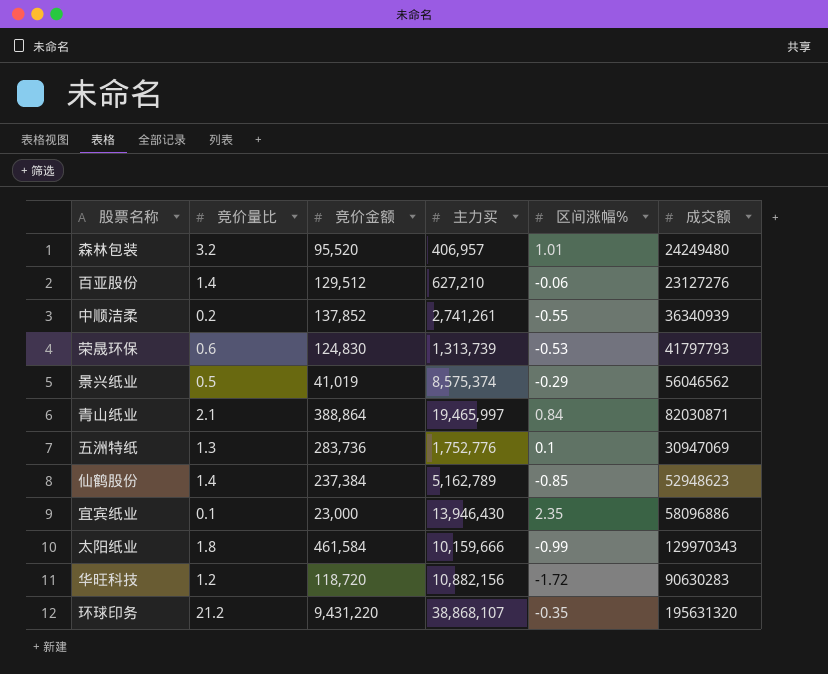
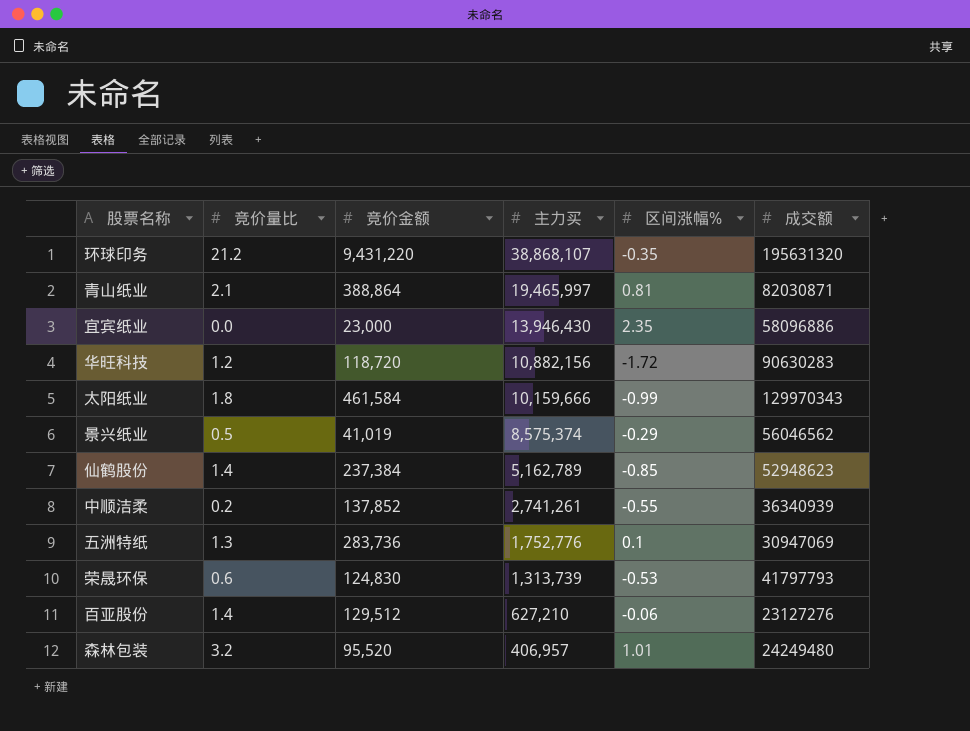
row order: none -> 主力买 descending
青山纸业 | 区间涨幅%: 0.84 -> 0.81
宜宾纸业 | 竞价量比: 0.1 -> 0.0

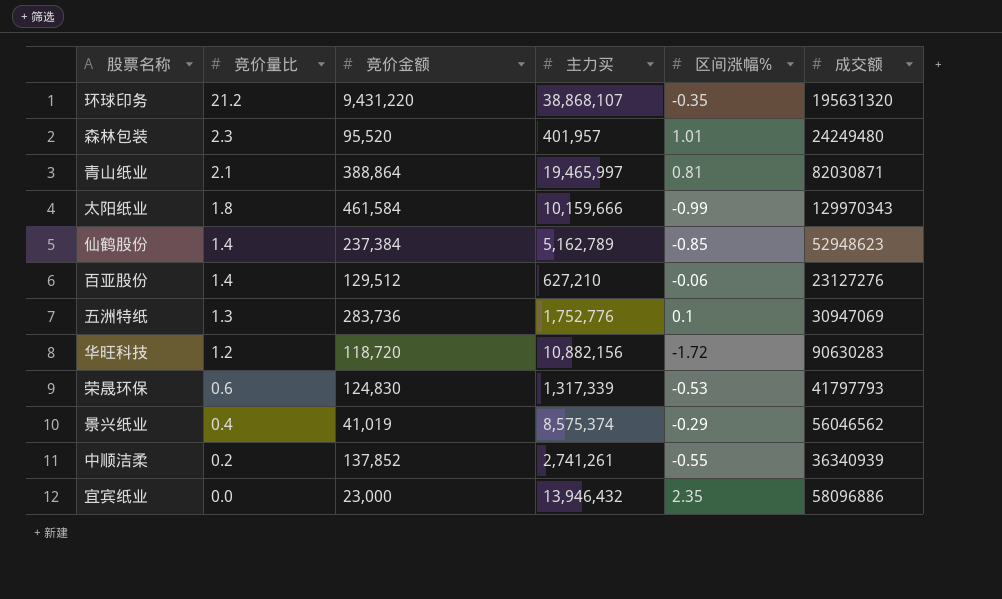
row order: 主力买 descending -> 竞价量比 descending
森林包装 | 竞价量比: 3.2 -> 2.3
森林包装 | 主力买: 406,957 -> 401,957
荣晟环保 | 主力买: 1,313,739 -> 1,317,339
景兴纸业 | 竞价量比: 0.5 -> 0.4
宜宾纸业 | 主力买: 13,946,430 -> 13,946,432

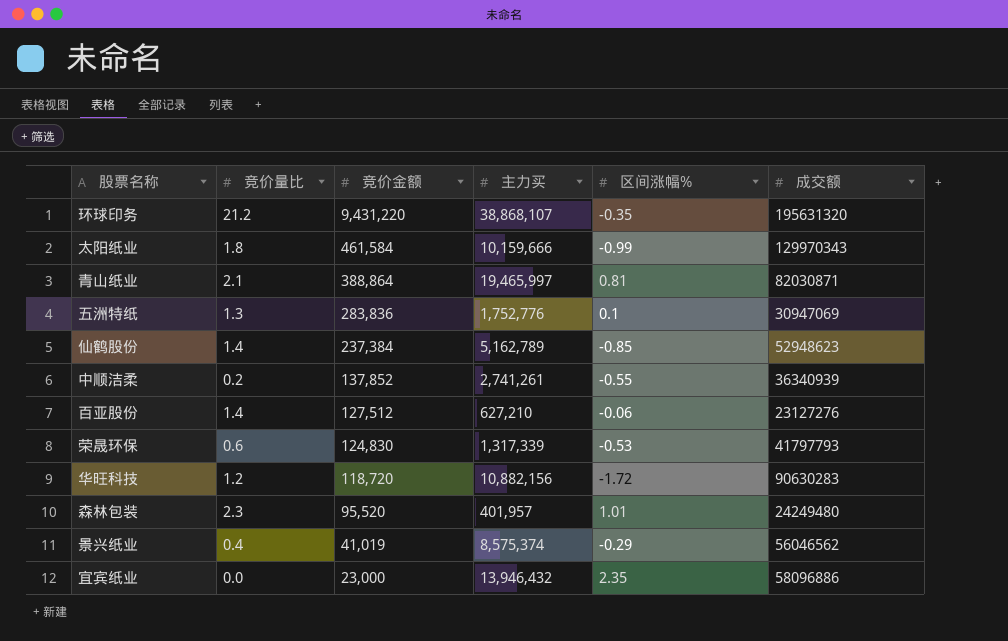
row order: 竞价量比 descending -> 竞价金额 descending
五洲特纸 | 竞价金额: 283,736 -> 283,836
百亚股份 | 竞价金额: 129,512 -> 127,512

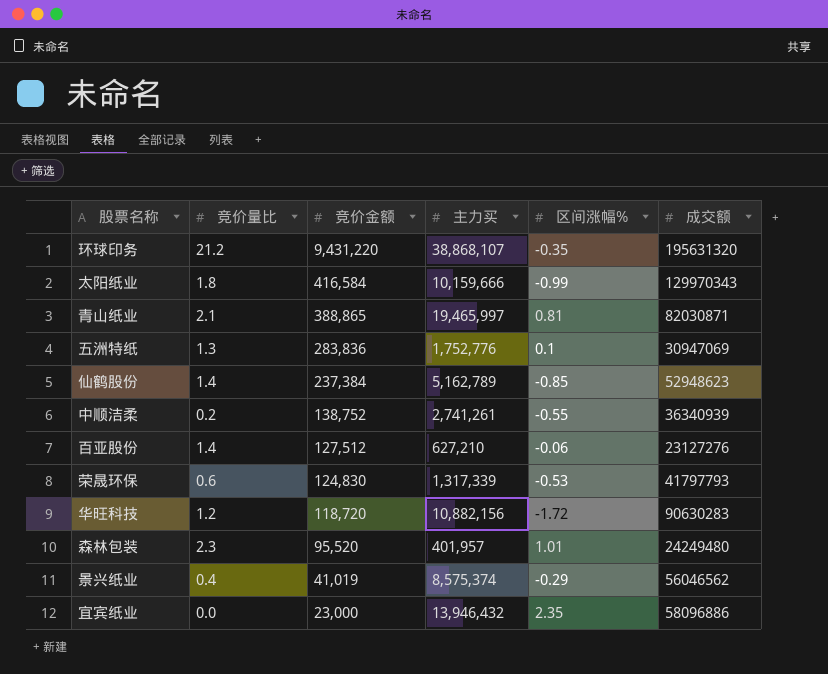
太阳纸业 | 竞价金额: 461,584 -> 416,584
青山纸业 | 竞价金额: 388,864 -> 388,865
中顺洁柔 | 竞价金额: 137,852 -> 138,752

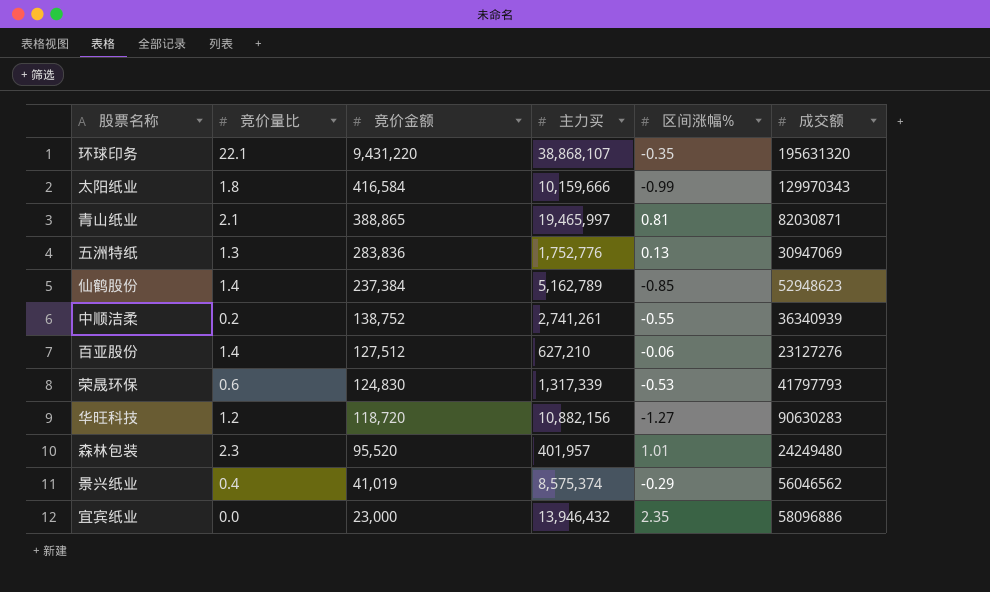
环球印务 | 竞价量比: 21.2 -> 22.1
五洲特纸 | 区间涨幅%: 0.1 -> 0.13
华旺科技 | 区间涨幅%: -1.72 -> -1.27

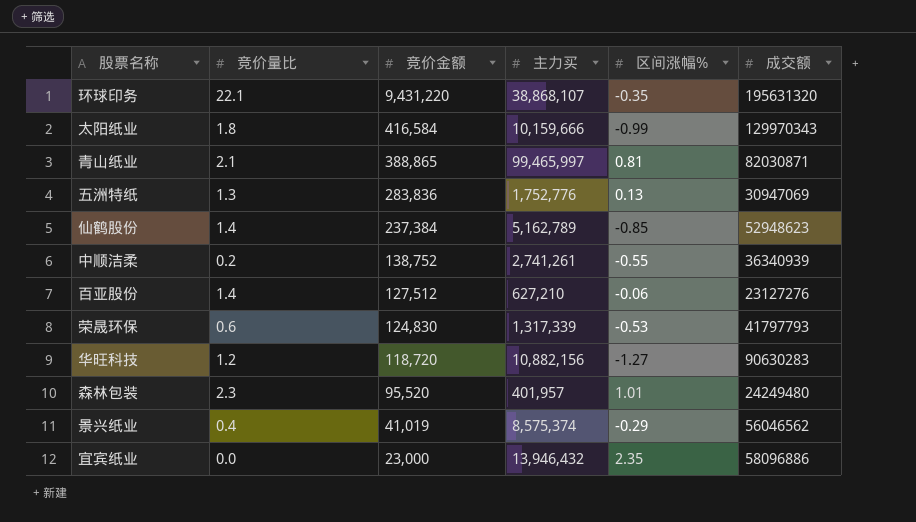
青山纸业 | 主力买: 19,465,997 -> 99,465,997

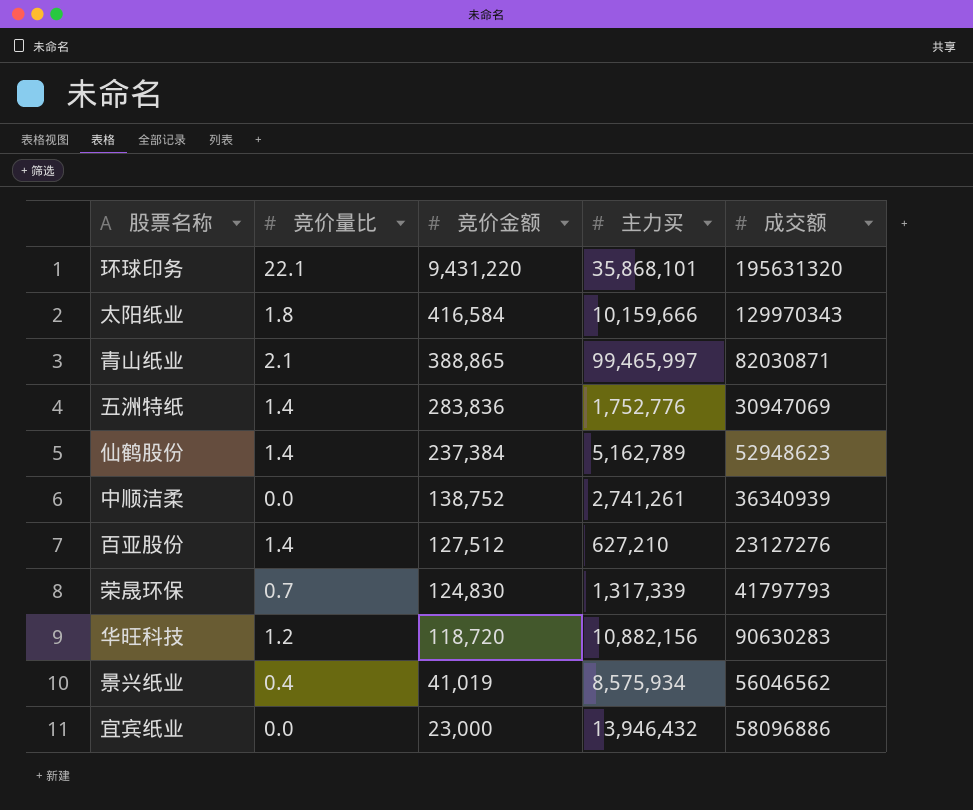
column 区间涨幅% | position: 5 -> none
row 森林包装: 2.3 | 95,520 | 401,957 | 1.01 | 24249480 -> none
环球印务 | 主力买: 38,868,107 -> 35,868,101
五洲特纸 | 竞价量比: 1.3 -> 1.4
中顺洁柔 | 竞价量比: 0.2 -> 0.0
荣晟环保 | 竞价量比: 0.6 -> 0.7
景兴纸业 | 主力买: 8,575,374 -> 8,575,934

